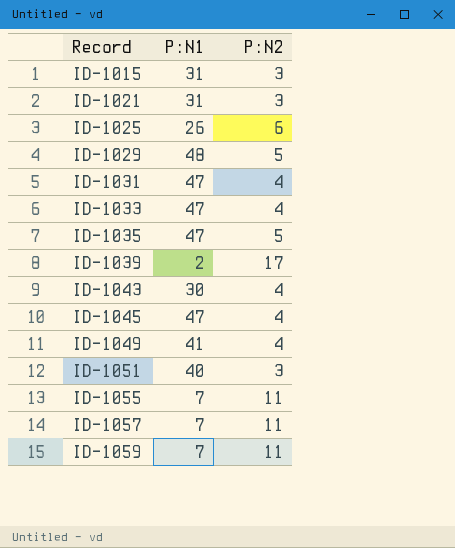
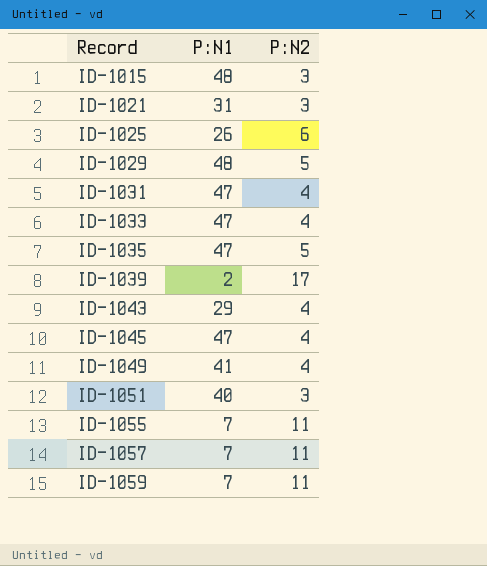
ID-1015 | P:N1: 31 -> 48
ID-1043 | P:N1: 30 -> 29

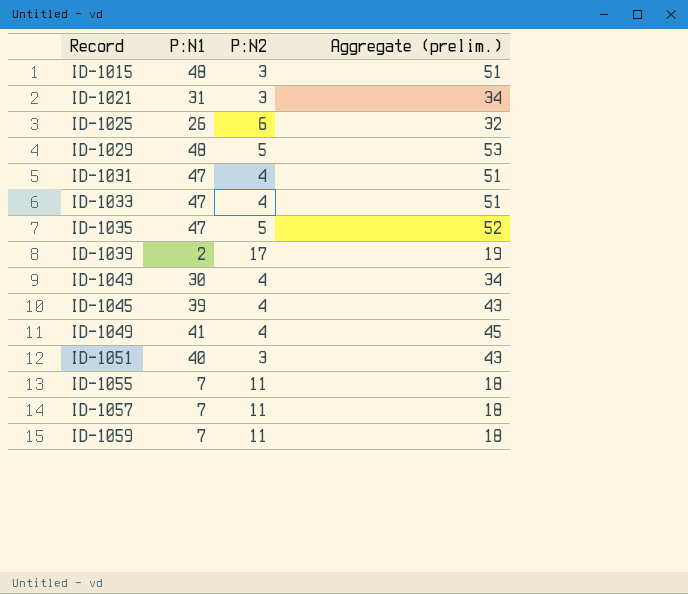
column Aggregate (prelim.) | formula: none -> [P:N1] + [P:N2]
ID-1043 | P:N1: 29 -> 30
ID-1045 | P:N1: 47 -> 39

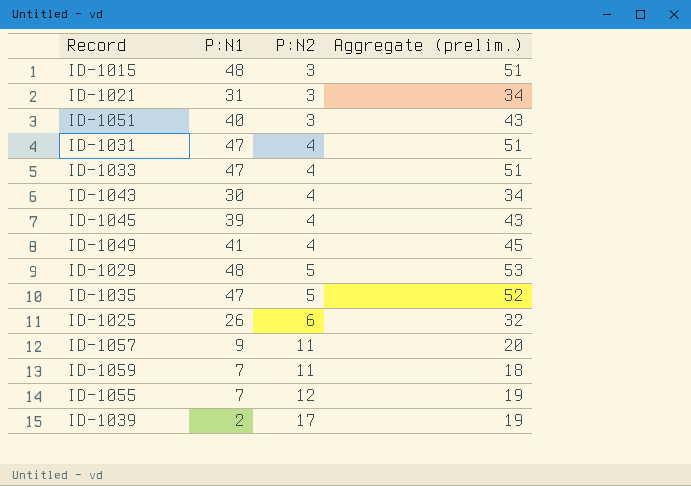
row order: Record ascending -> P:N2 ascending
ID-1057 | P:N1: 7 -> 9
ID-1057 | Aggregate (prelim.): 18 -> 20
ID-1055 | P:N2: 11 -> 12
ID-1055 | Aggregate (prelim.): 18 -> 19

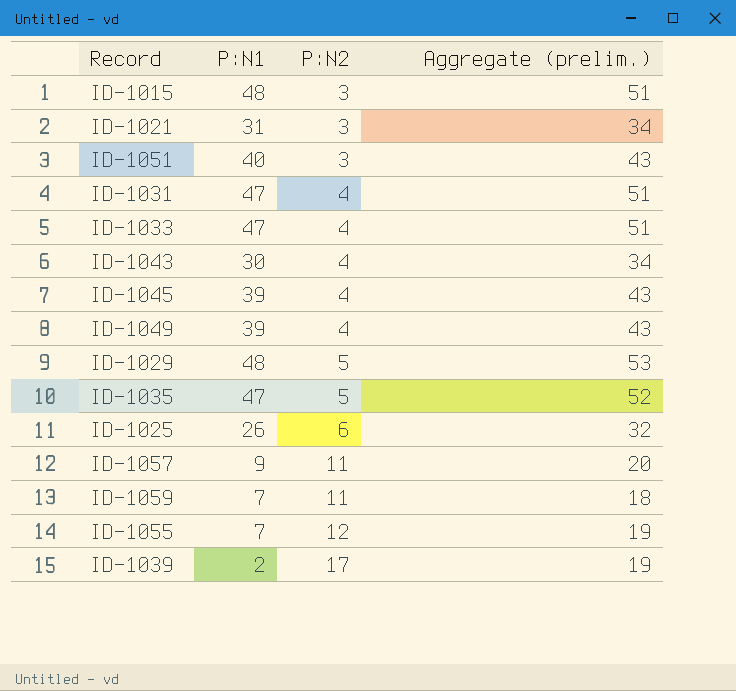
ID-1049 | P:N1: 41 -> 39
ID-1049 | Aggregate (prelim.): 45 -> 43

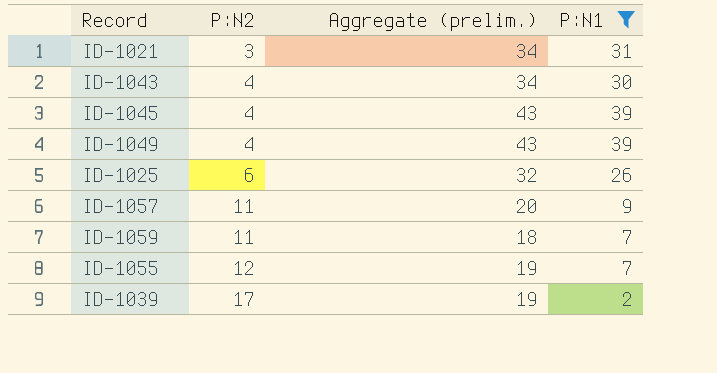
filter: none -> P:N1 <= 39
column P:N1 | position: 2 -> 4

